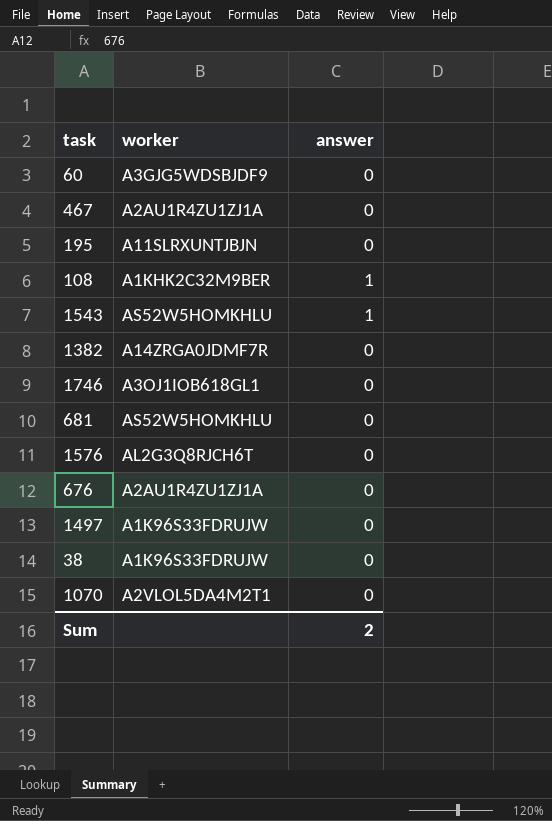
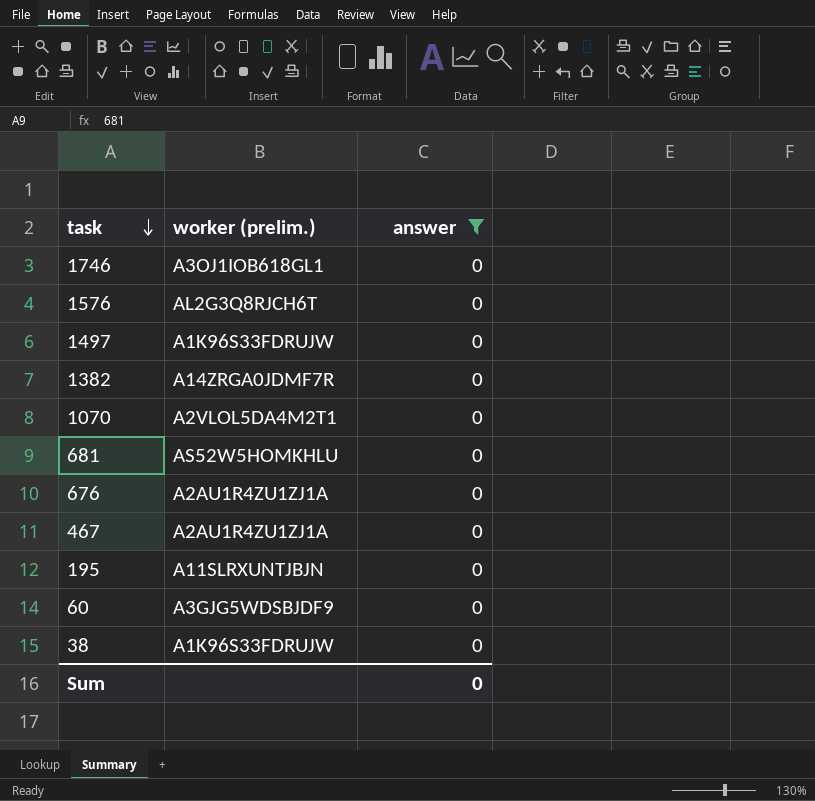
filter: none -> answer = 0
row order: none -> task descending
column name: worker -> worker (prelim.)
Sum | answer: 2 -> 0

